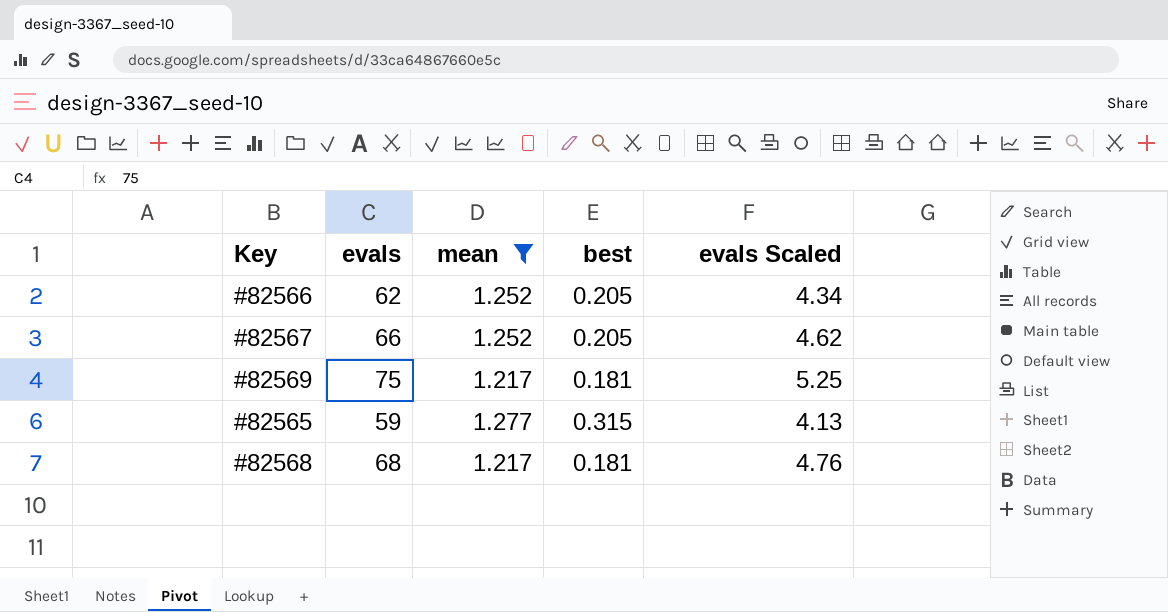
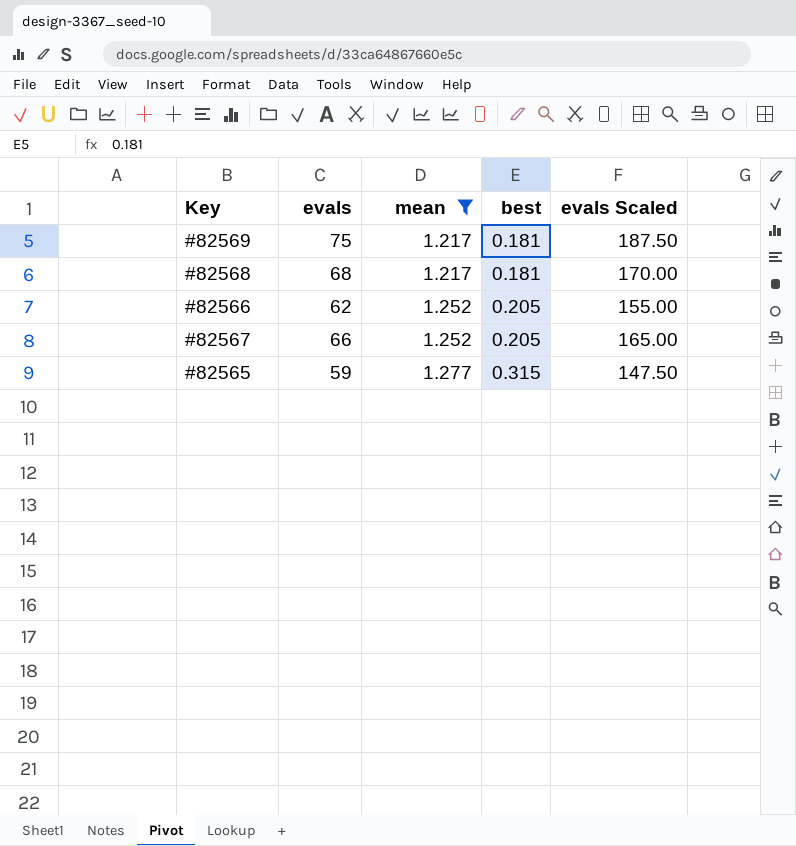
row order: none -> mean ascending
column evals Scaled | formula: [evals] * 0.07 -> [evals] * 2.5

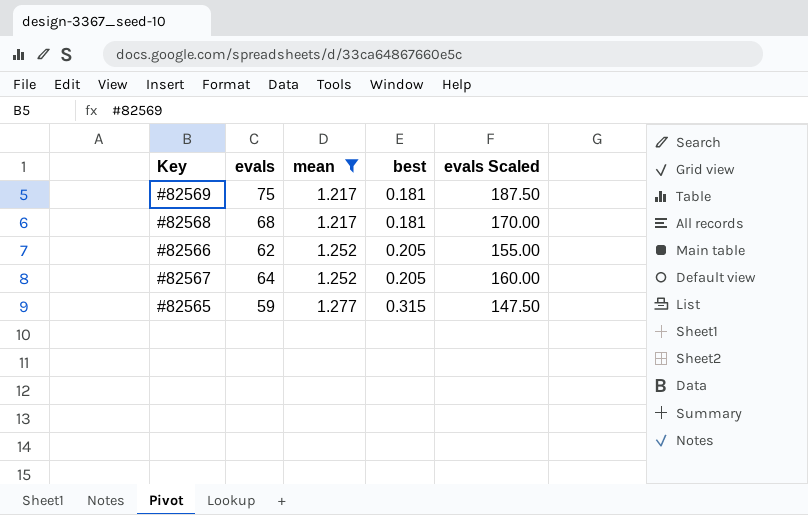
#82567 | evals: 66 -> 64
#82567 | evals Scaled: 165.00 -> 160.00

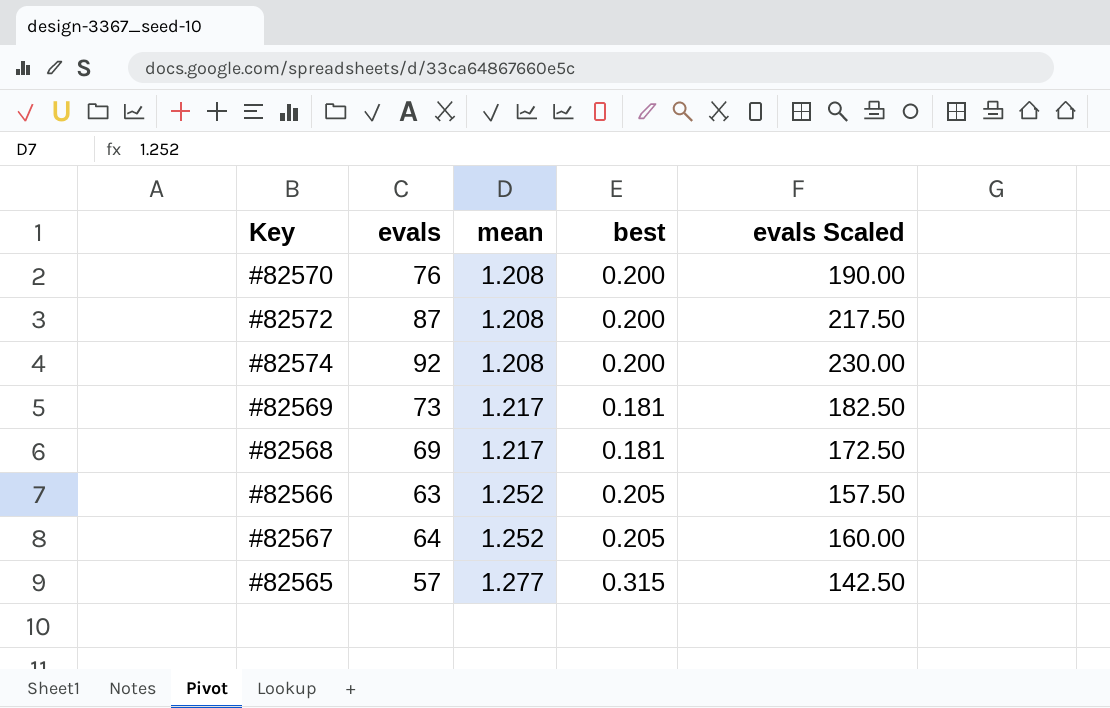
filter: mean != 1.208 -> none
#82569 | evals: 75 -> 73
#82569 | evals Scaled: 187.50 -> 182.50
#82568 | evals: 68 -> 69
#82568 | evals Scaled: 170.00 -> 172.50
#82566 | evals: 62 -> 63
#82566 | evals Scaled: 155.00 -> 157.50
#82565 | evals: 59 -> 57
#82565 | evals Scaled: 147.50 -> 142.50

